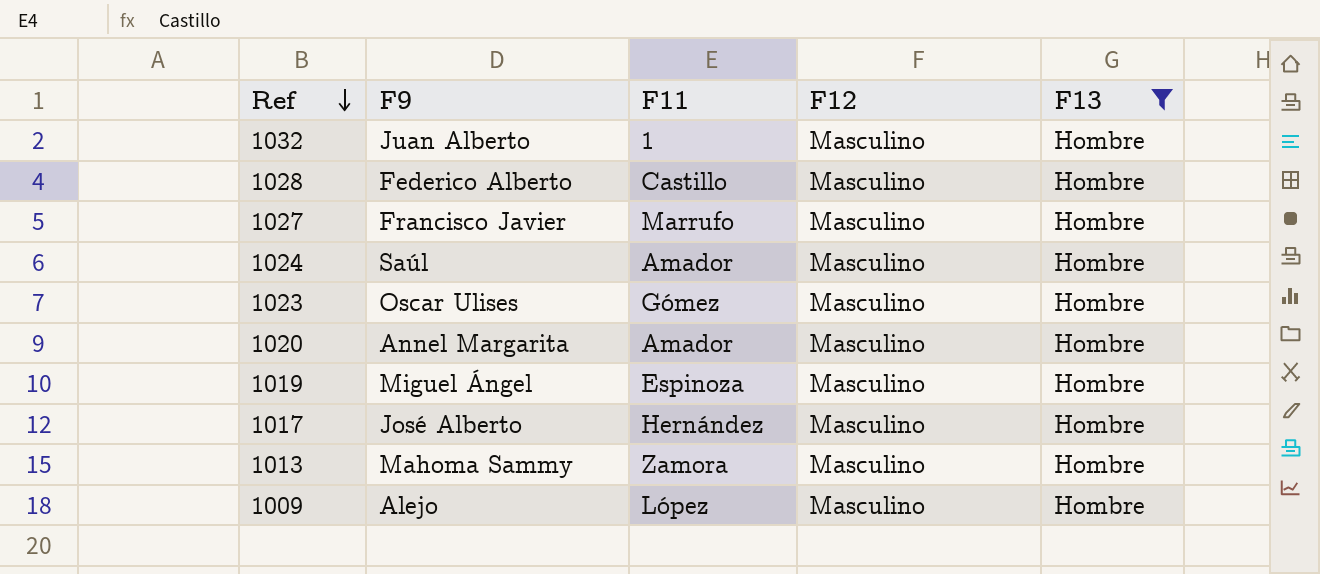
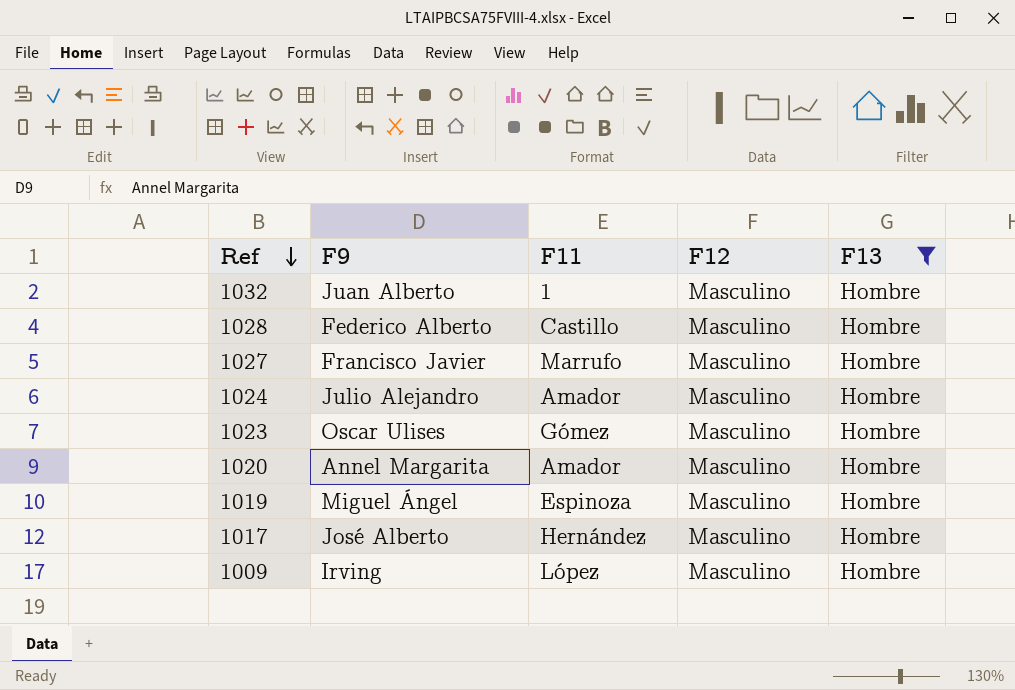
row 1013: Mahoma Sammy | Zamora | Masculino | Hombre -> none
1024 | F9: Saúl -> Julio Alejandro
1009 | F9: Alejo -> Irving

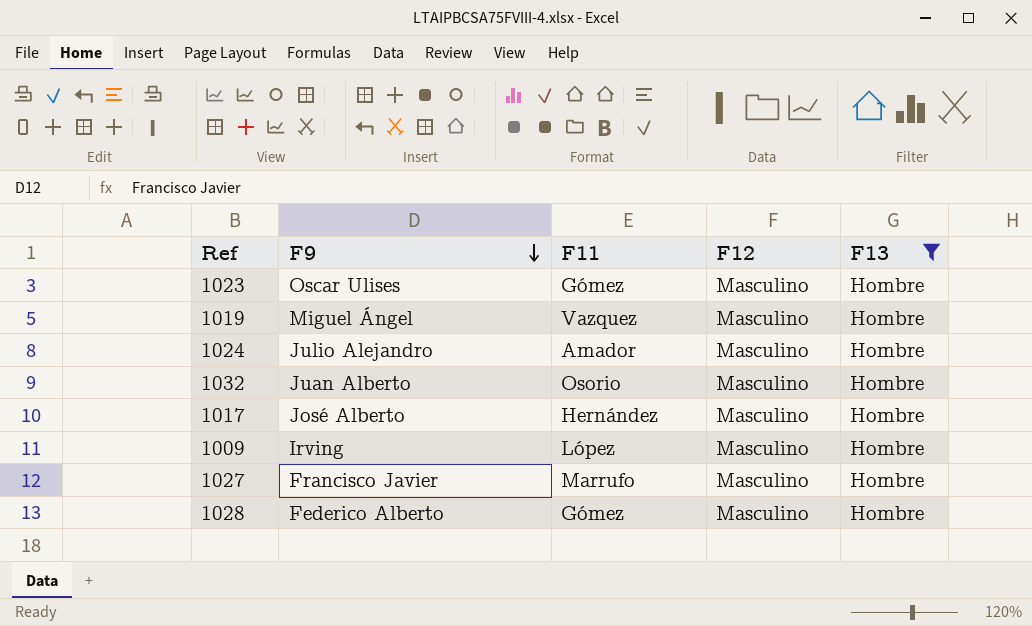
row order: Ref descending -> F9 descending
row 1020: Annel Margarita | Amador | Masculino | Hombre -> none
1019 | F11: Espinoza -> Vazquez
1032 | F11: 1 -> Osorio
1028 | F11: Castillo -> Gómez

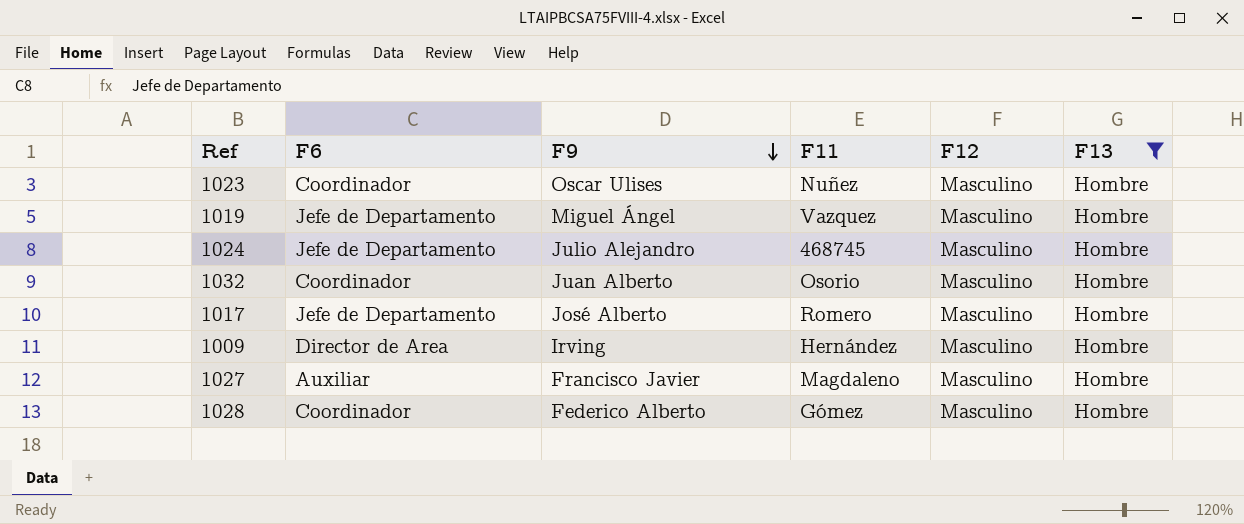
column F6 | position: none -> 2
1023 | F11: Gómez -> Nuñez
1024 | F11: Amador -> 468745
1017 | F11: Hernández -> Romero
1009 | F11: López -> Hernández
1027 | F11: Marrufo -> Magdaleno

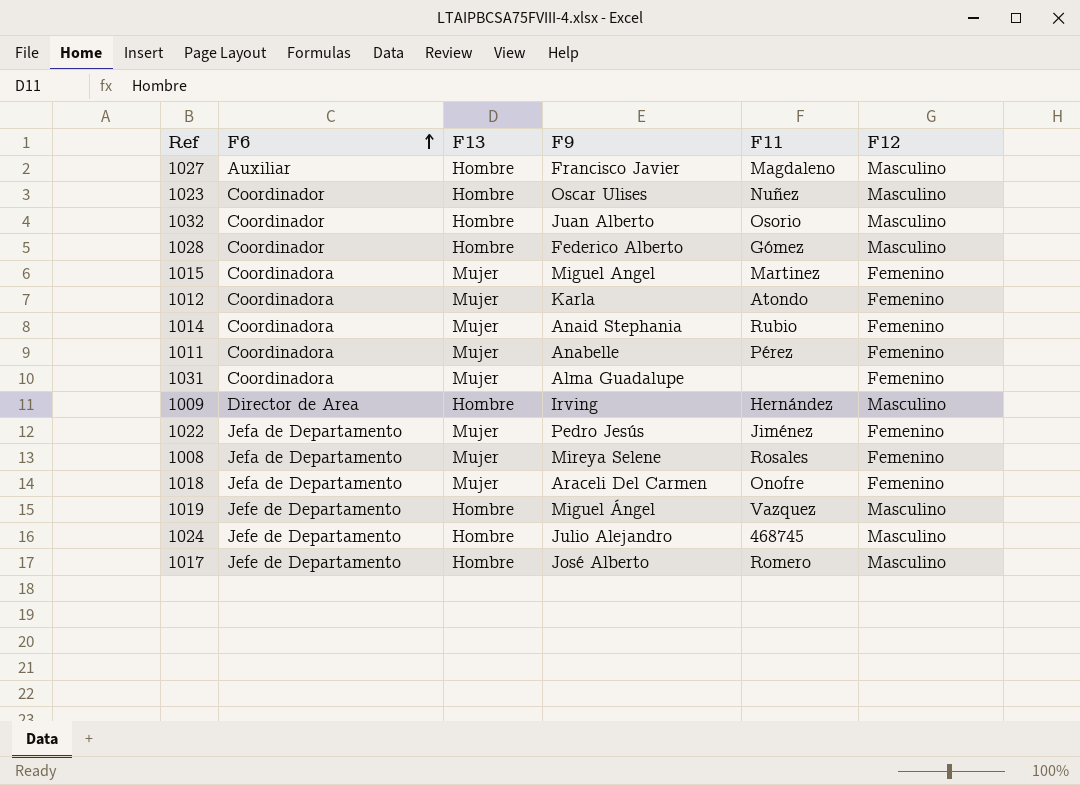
filter: F13 = Hombre -> none
row order: F9 descending -> F6 ascending
column F13 | position: 6 -> 3

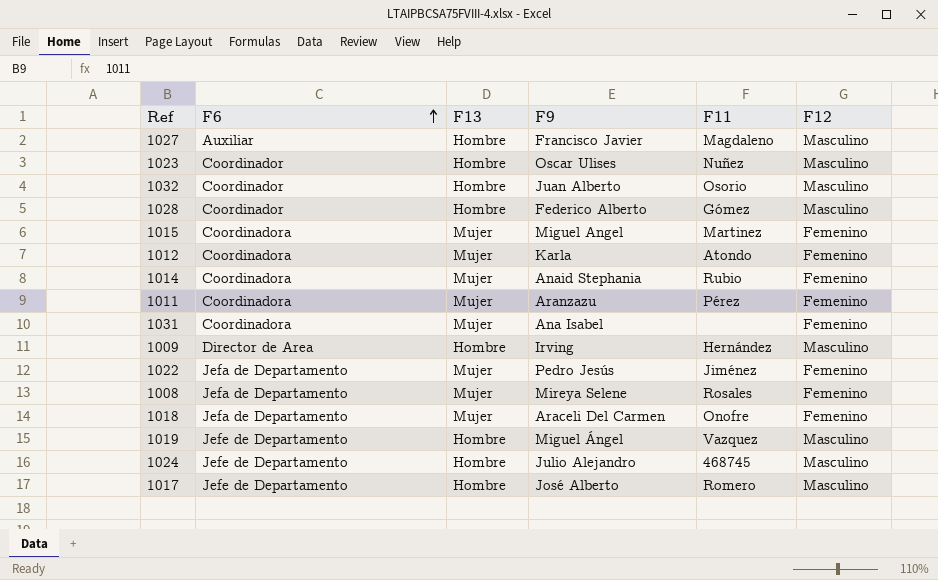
1011 | F9: Anabelle -> Aranzazu
1031 | F9: Alma Guadalupe -> Ana Isabel

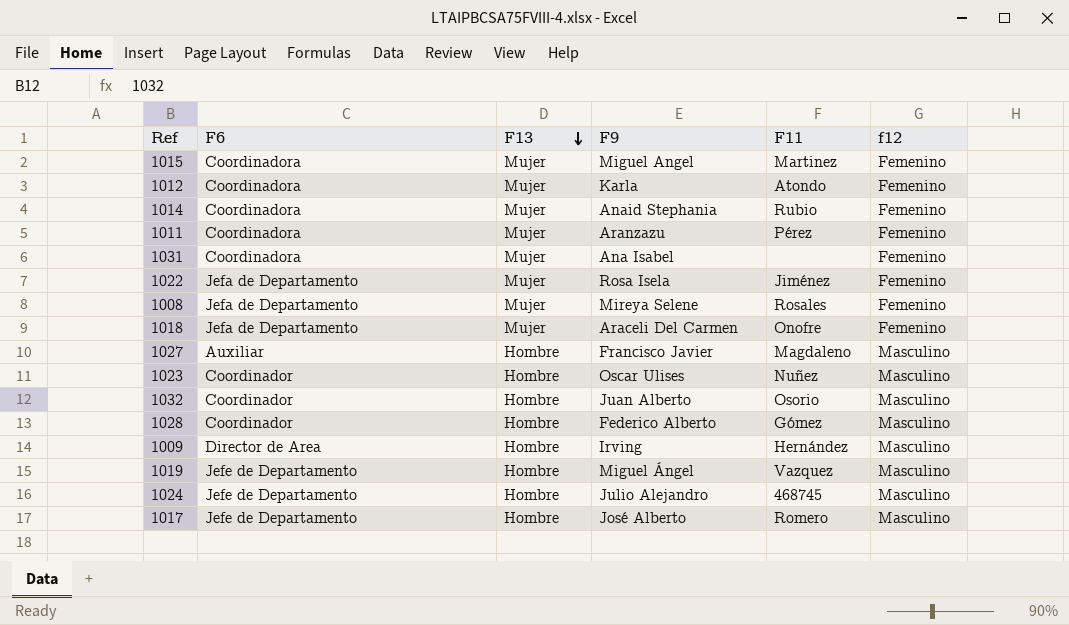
row order: F6 ascending -> F13 descending
column name: F12 -> f12
1022 | F9: Pedro Jesús -> Rosa Isela

